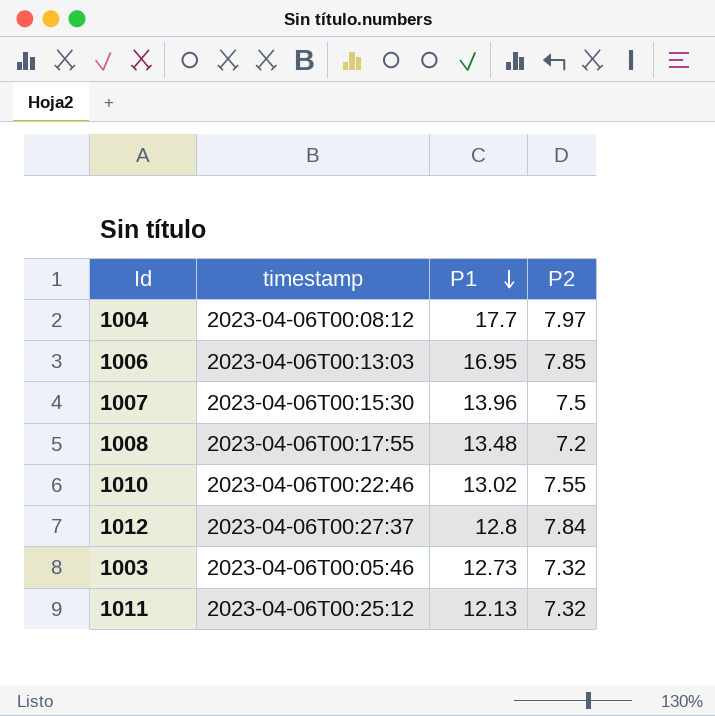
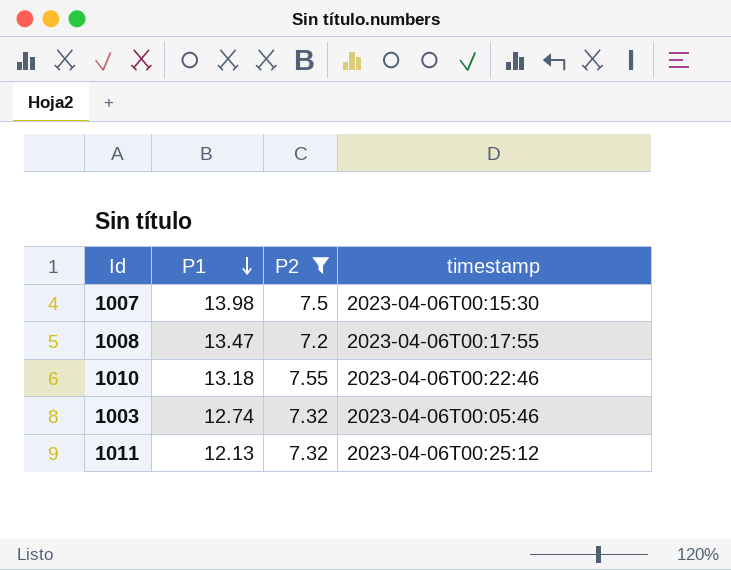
filter: none -> P2 <= 7.55
column timestamp | position: 2 -> 4
1007 | P1: 13.96 -> 13.98
1008 | P1: 13.48 -> 13.47
1010 | P1: 13.02 -> 13.18
1003 | P1: 12.73 -> 12.74

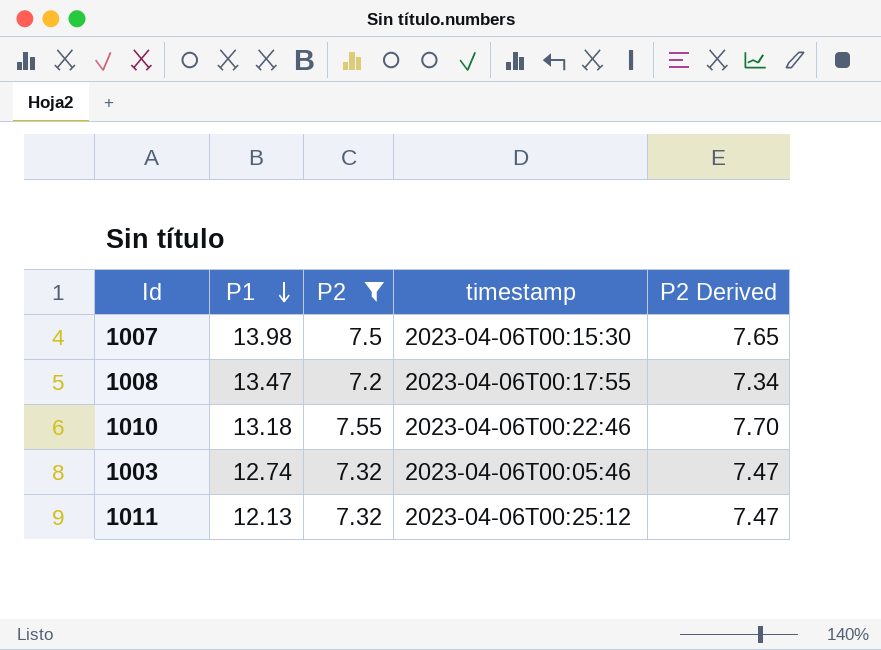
column P2 Derived | formula: none -> [P2] * 1.02

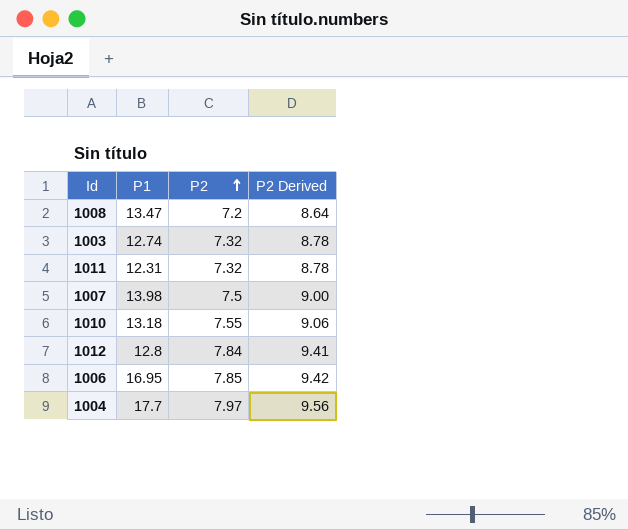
filter: P2 <= 7.55 -> none
row order: P1 descending -> P2 ascending
column timestamp | position: 4 -> none
column P2 Derived | formula: [P2] * 1.02 -> [P2] * 1.2
1011 | P1: 12.13 -> 12.31

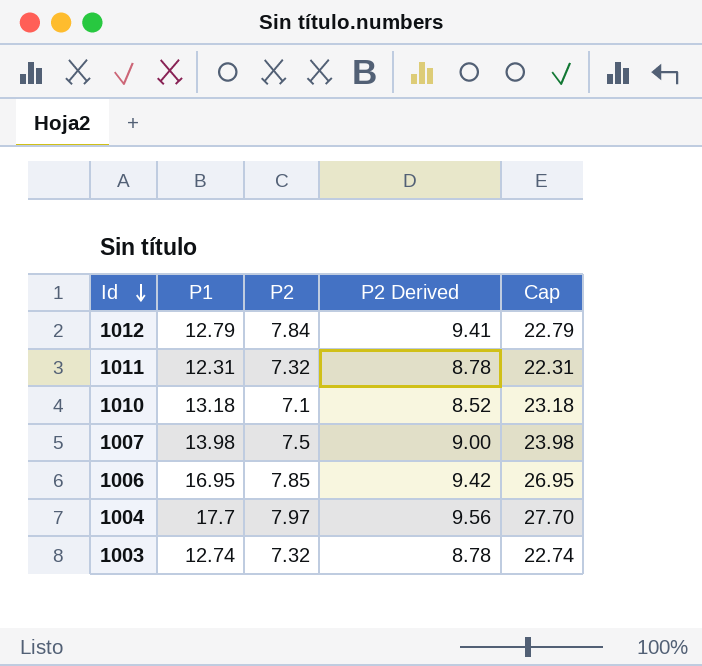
row order: P2 ascending -> Id descending
column Cap | formula: none -> [P1] + 10
row 1008: 13.47 | 7.2 | 8.64 -> none
1012 | P1: 12.8 -> 12.79
1010 | P2: 7.55 -> 7.1
1010 | P2 Derived: 9.06 -> 8.52

